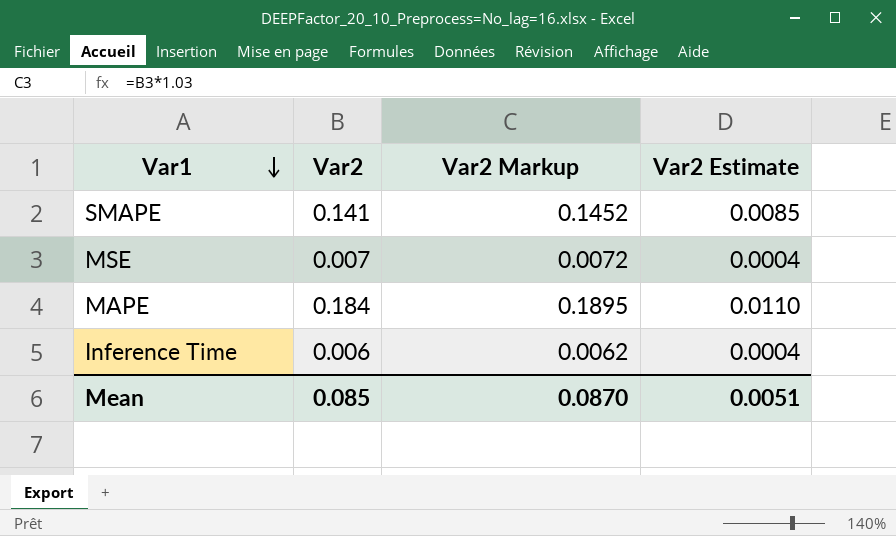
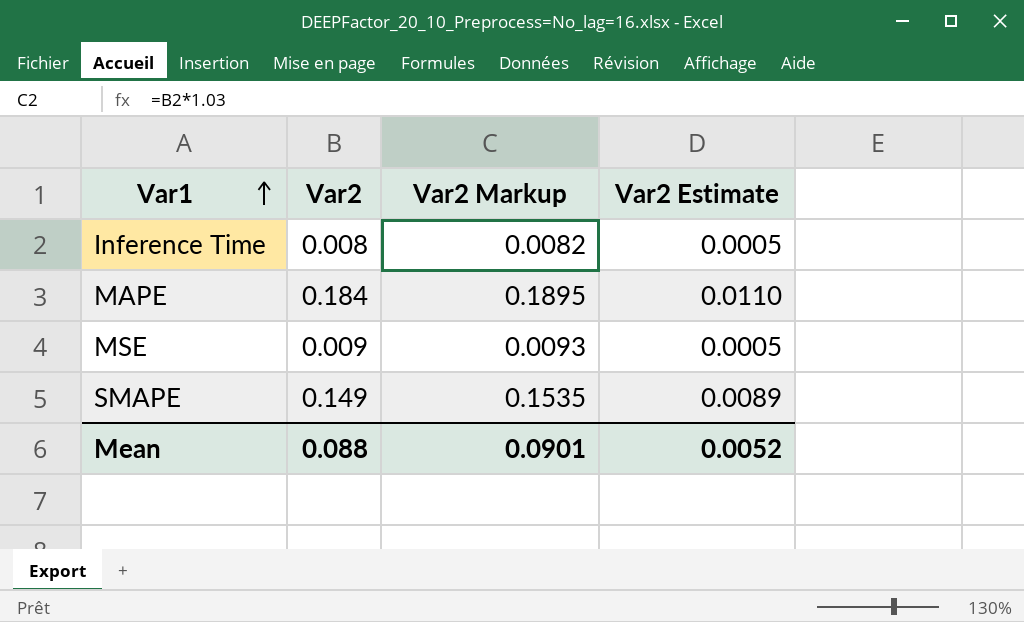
row order: Var1 descending -> Var1 ascending
Inference Time | Var2: 0.006 -> 0.008
Inference Time | Var2 Markup: 0.0062 -> 0.0082
Inference Time | Var2 Estimate: 0.0004 -> 0.0005
MSE | Var2: 0.007 -> 0.009
MSE | Var2 Markup: 0.0072 -> 0.0093
MSE | Var2 Estimate: 0.0004 -> 0.0005
SMAPE | Var2: 0.141 -> 0.149
SMAPE | Var2 Markup: 0.1452 -> 0.1535
SMAPE | Var2 Estimate: 0.0085 -> 0.0089
Mean | Var2: 0.085 -> 0.088
Mean | Var2 Markup: 0.0870 -> 0.0901
Mean | Var2 Estimate: 0.0051 -> 0.0052

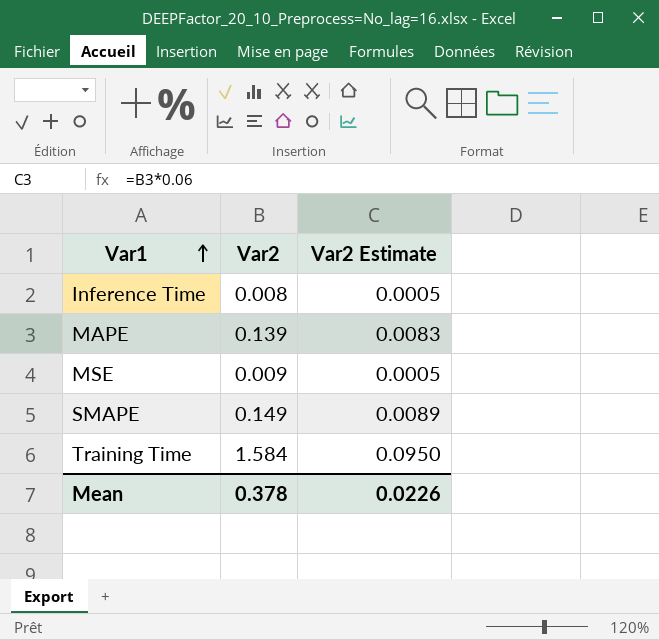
column Var2 Markup | formula: [Var2] * 1.03 -> none
MAPE | Var2: 0.184 -> 0.139
MAPE | Var2 Estimate: 0.0110 -> 0.0083
row Training Time: none -> 1.584 | 0.0950
Mean | Var2: 0.088 -> 0.378
Mean | Var2 Estimate: 0.0052 -> 0.0226

